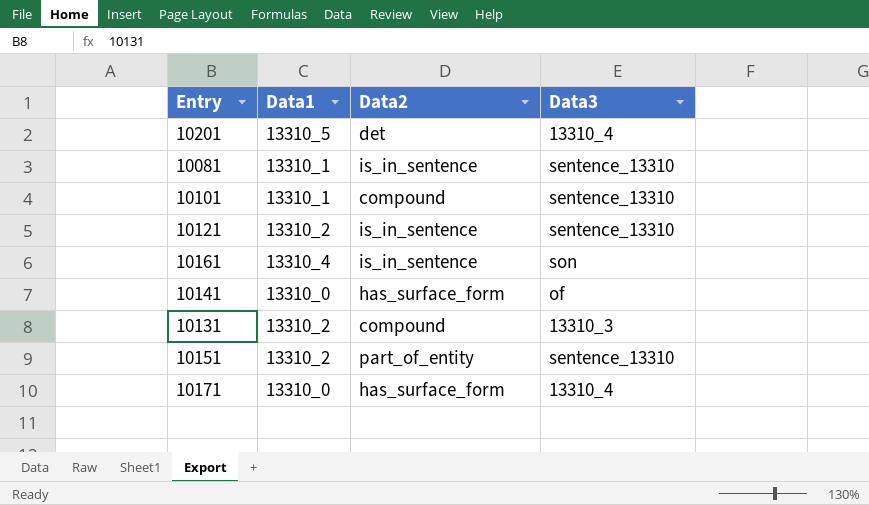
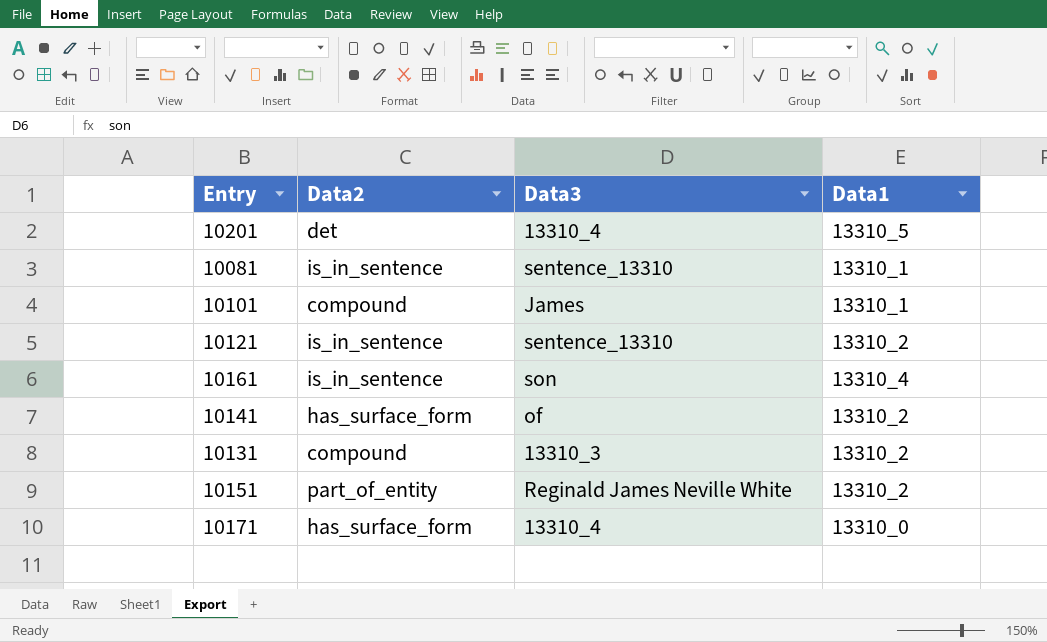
column Data1 | position: 2 -> 4
10101 | Data3: sentence_13310 -> James
10141 | Data1: 13310_0 -> 13310_2
10151 | Data3: sentence_13310 -> Reginald James Neville White

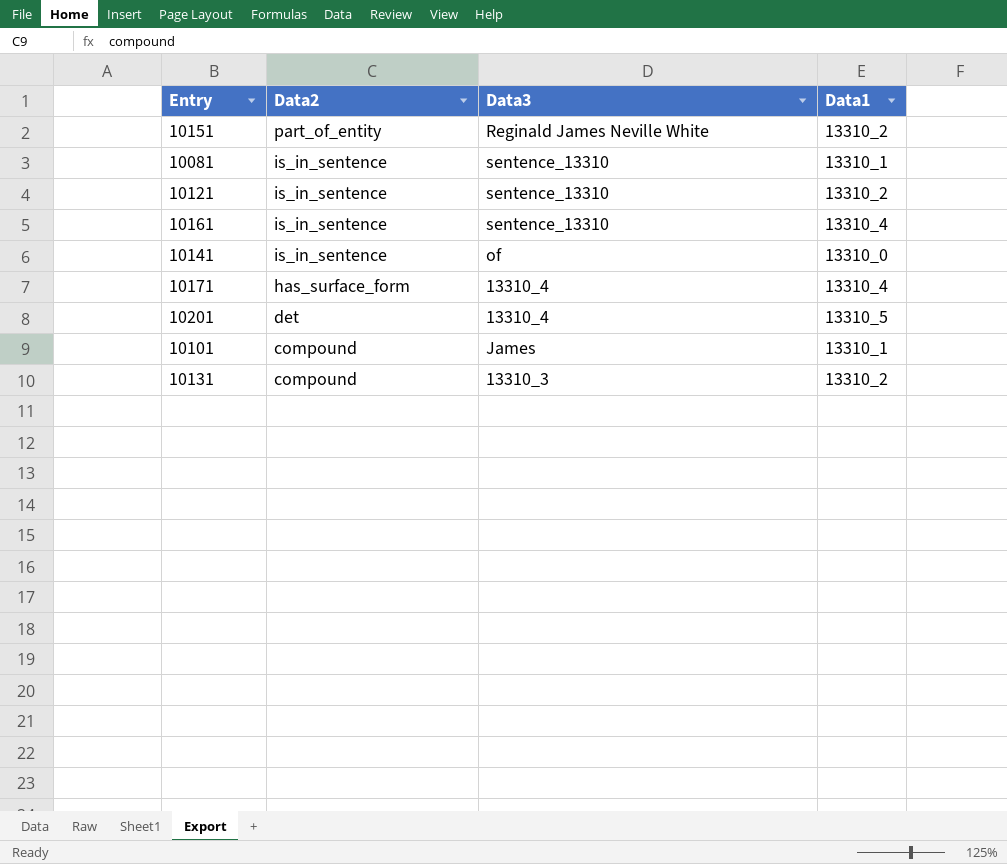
row order: none -> Data2 descending
10161 | Data3: son -> sentence_13310
10141 | Data2: has_surface_form -> is_in_sentence
10141 | Data1: 13310_2 -> 13310_0
10171 | Data1: 13310_0 -> 13310_4

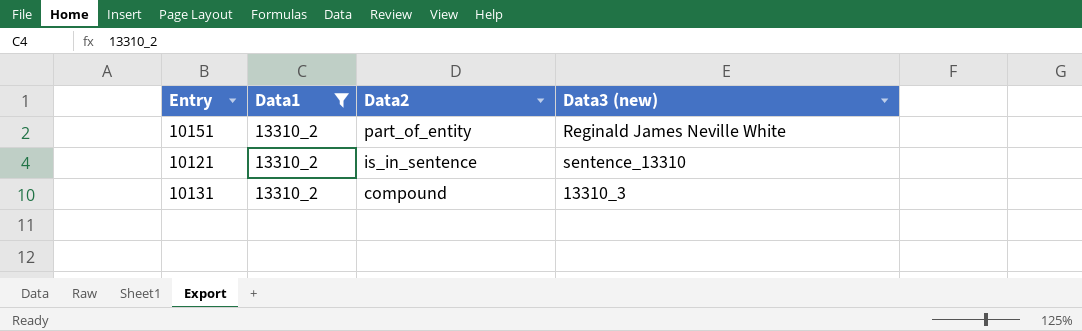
filter: none -> Data1 = 13310_2
column Data1 | position: 4 -> 2
column name: Data3 -> Data3 (new)

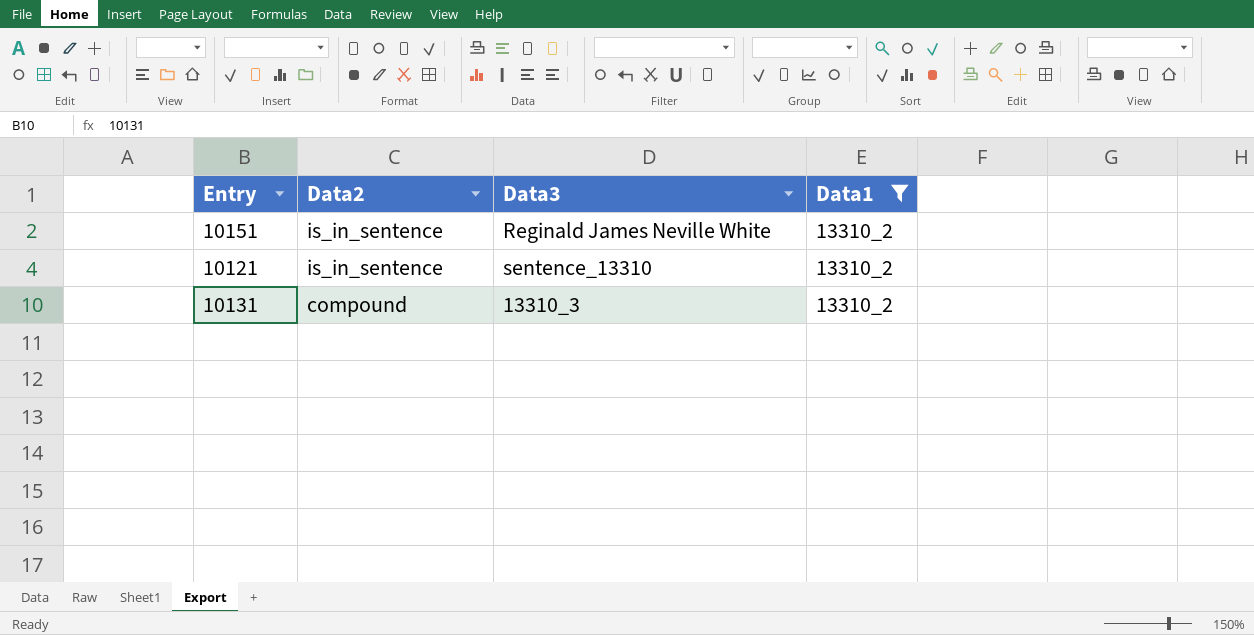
column name: Data3 (new) -> Data3
column Data1 | position: 2 -> 4
10151 | Data2: part_of_entity -> is_in_sentence

